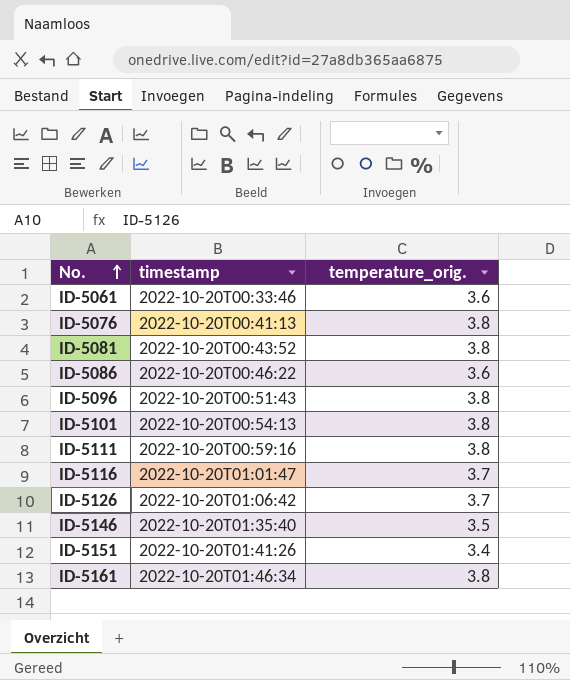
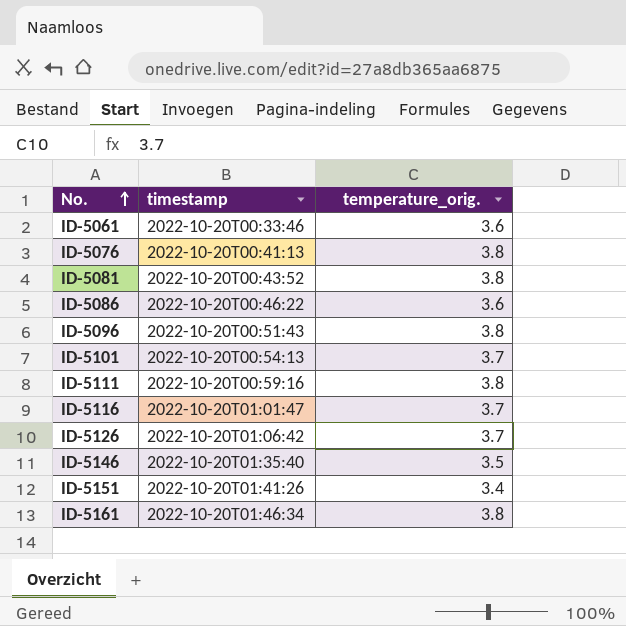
ID-5101 | temperature_orig.: 3.8 -> 3.7

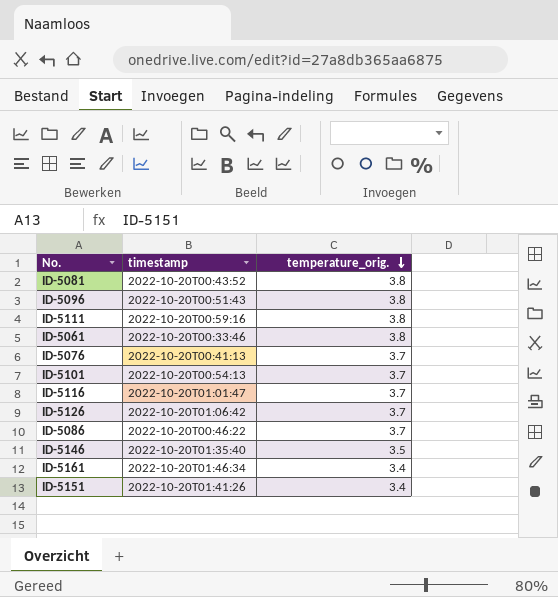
row order: No. ascending -> temperature_orig. descending
ID-5061 | temperature_orig.: 3.6 -> 3.8
ID-5076 | temperature_orig.: 3.8 -> 3.7
ID-5086 | temperature_orig.: 3.6 -> 3.7
ID-5161 | temperature_orig.: 3.8 -> 3.4

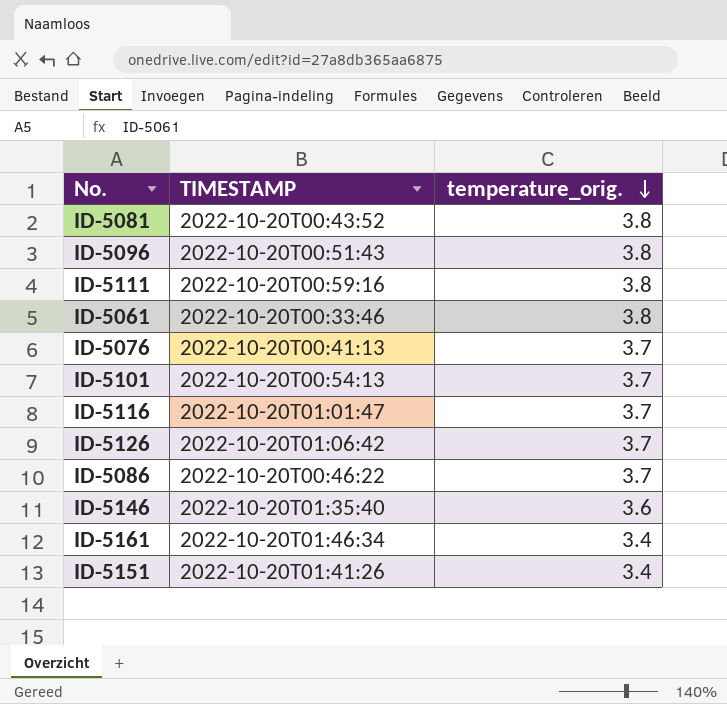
column name: timestamp -> TIMESTAMP
ID-5146 | temperature_orig.: 3.5 -> 3.6

